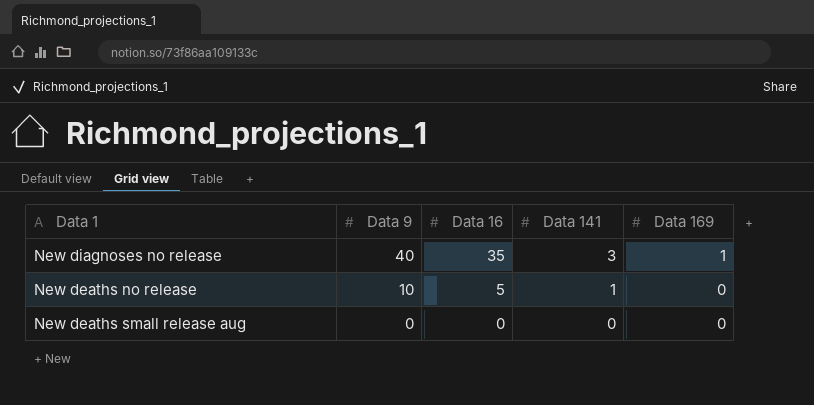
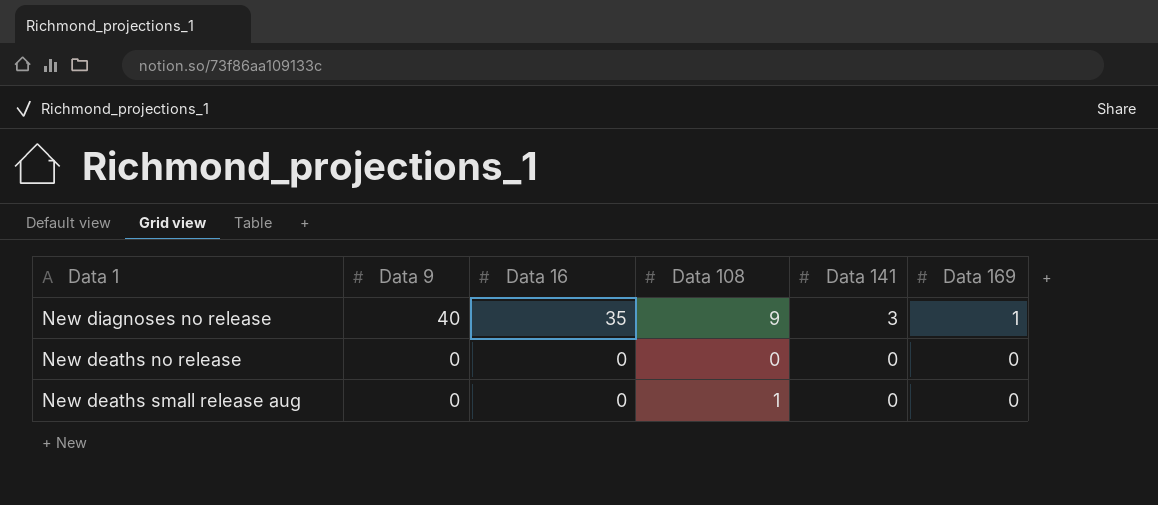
column Data 108 | position: none -> 4
New deaths no release | Data 9: 10 -> 0
New deaths no release | Data 16: 5 -> 0
New deaths no release | Data 141: 1 -> 0

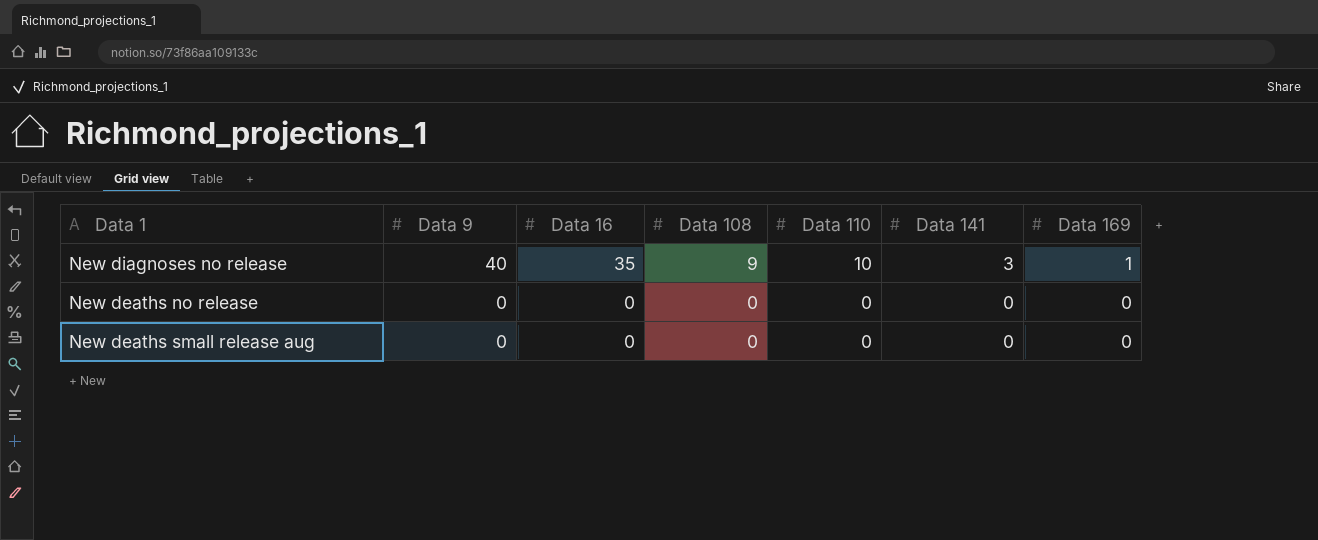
column Data 110 | position: none -> 5
New deaths small release aug | Data 108: 1 -> 0

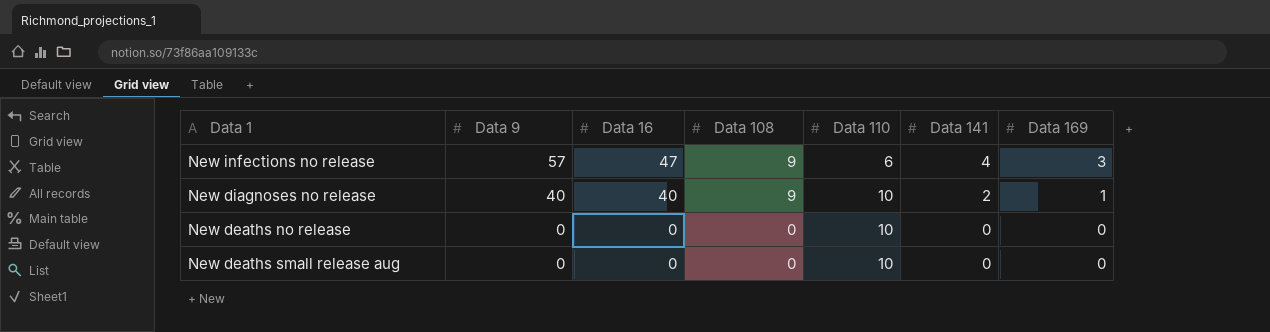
row New infections no release: none -> 57 | 47 | 9 | 6 | 4 | 3
New diagnoses no release | Data 16: 35 -> 40
New diagnoses no release | Data 141: 3 -> 2
New deaths no release | Data 110: 0 -> 10
New deaths small release aug | Data 110: 0 -> 10

